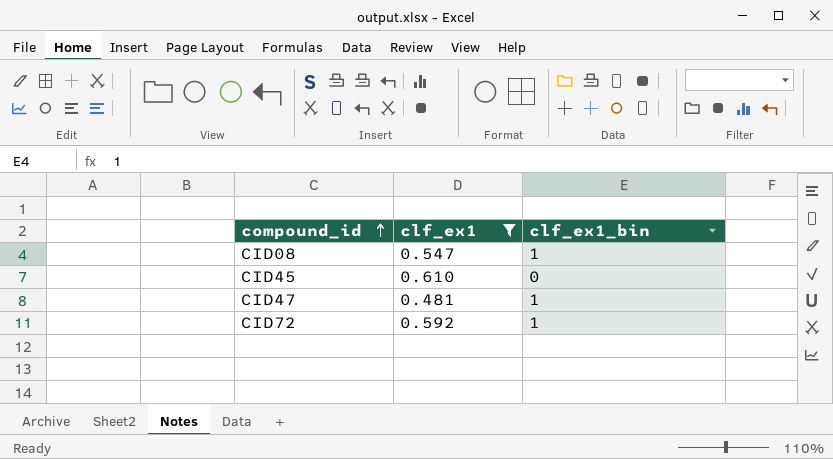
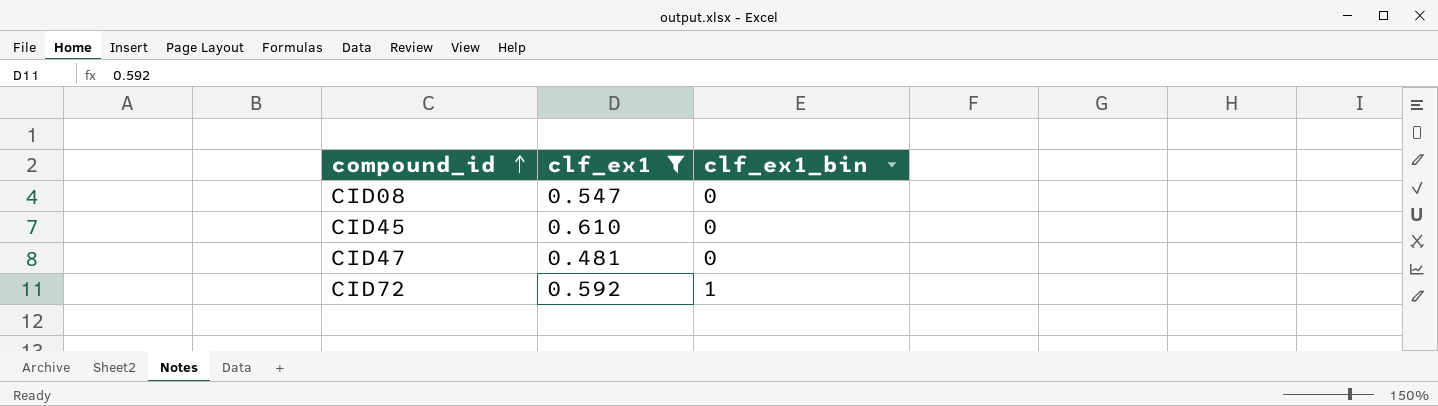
CID08 | clf_ex1_bin: 1 -> 0
CID47 | clf_ex1_bin: 1 -> 0

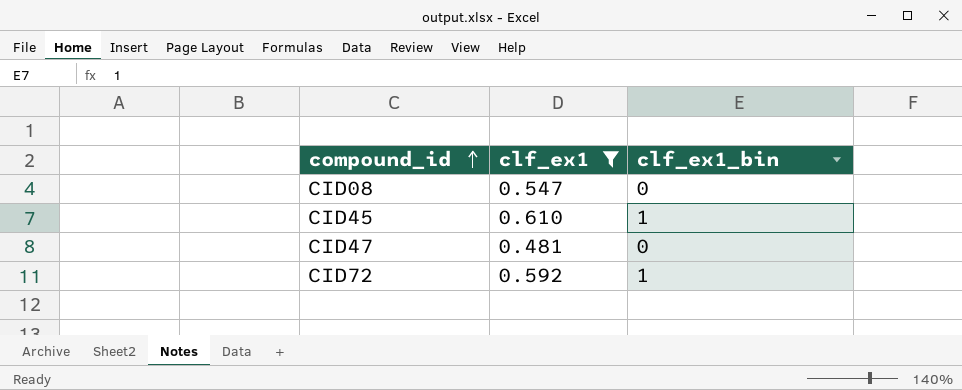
CID45 | clf_ex1_bin: 0 -> 1

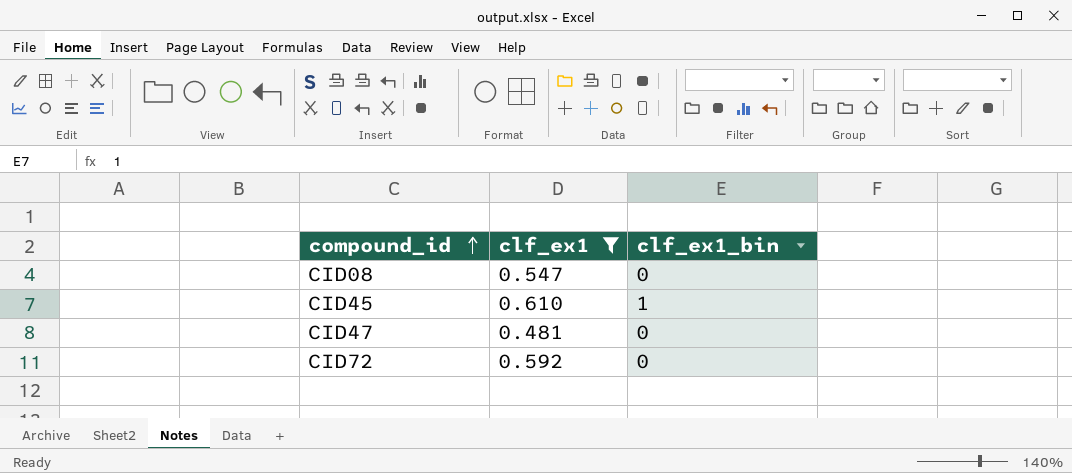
CID72 | clf_ex1_bin: 1 -> 0

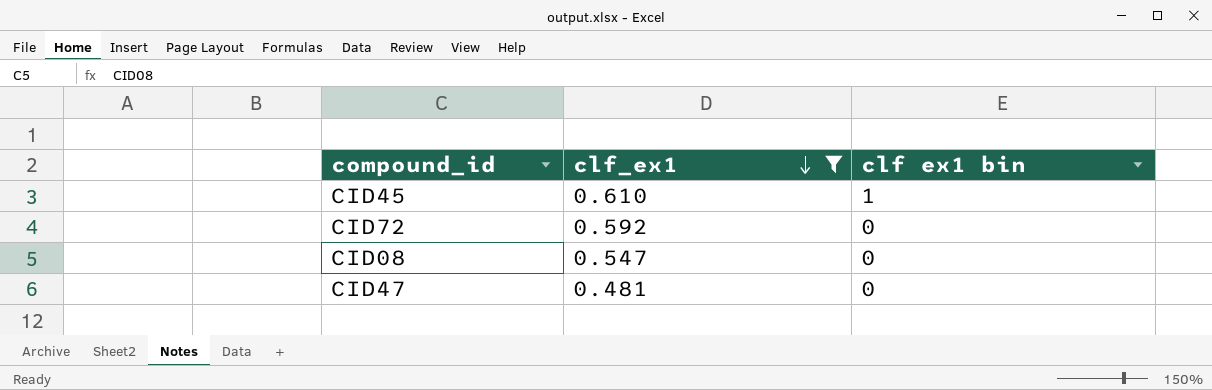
row order: compound_id ascending -> clf_ex1 descending
column name: clf_ex1_bin -> clf ex1 bin

